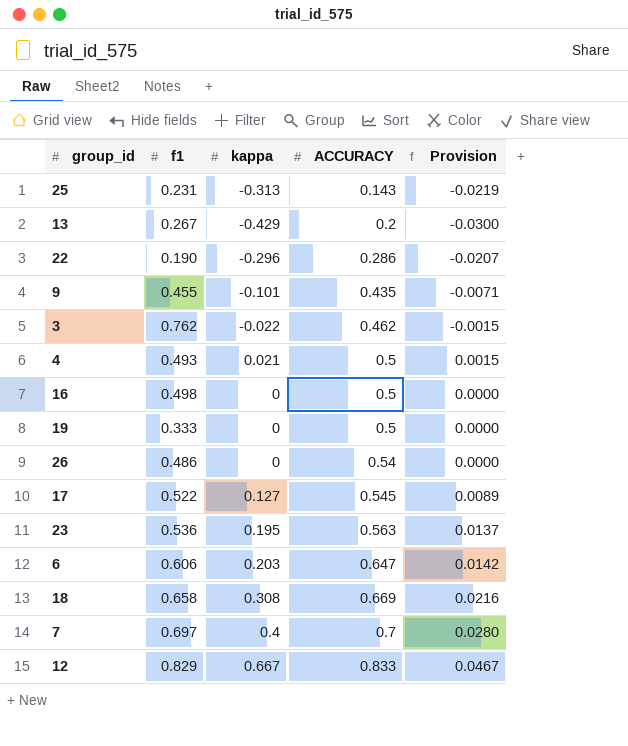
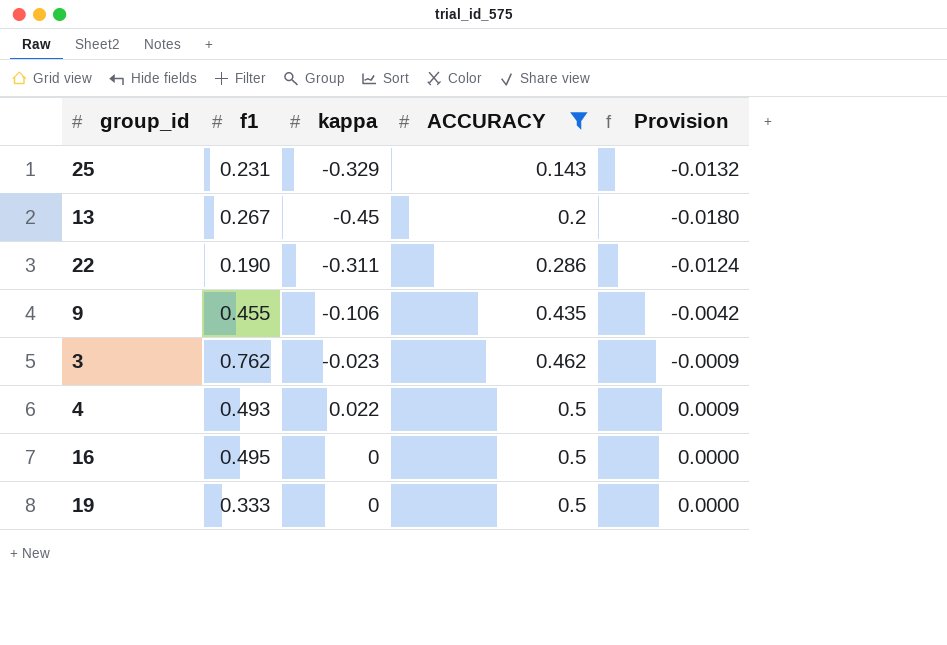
filter: none -> ACCURACY <= 0.5
column Provision | formula: [kappa] * 0.07 -> [kappa] * 0.04
25 | kappa: -0.313 -> -0.329
13 | kappa: -0.429 -> -0.45
22 | kappa: -0.296 -> -0.311
9 | kappa: -0.101 -> -0.106
3 | kappa: -0.022 -> -0.023
4 | kappa: 0.021 -> 0.022
16 | f1: 0.498 -> 0.495

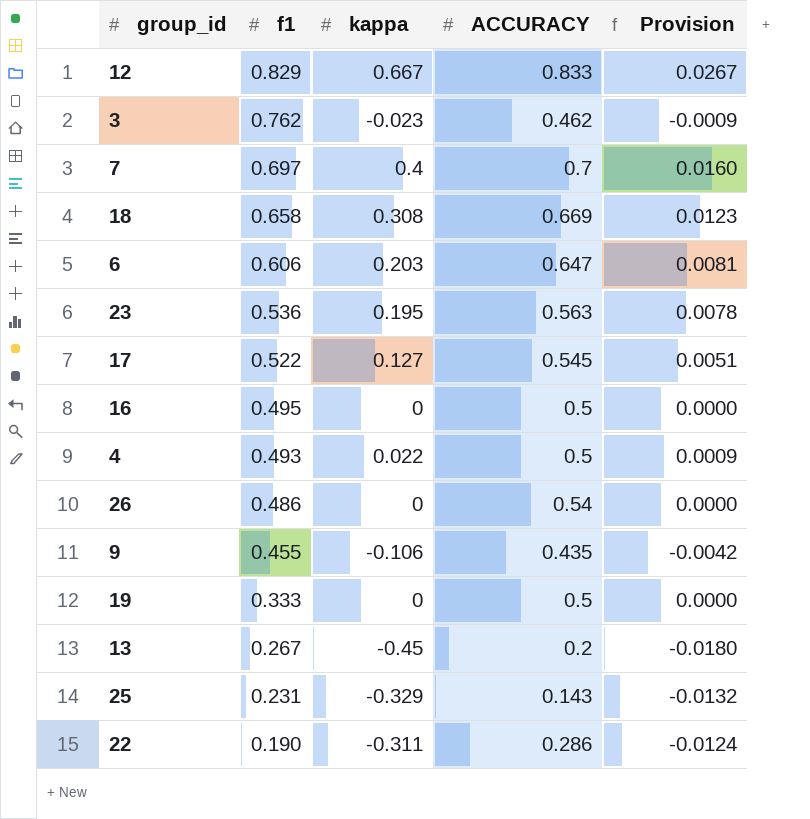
filter: ACCURACY <= 0.5 -> none
row order: ACCURACY ascending -> f1 descending

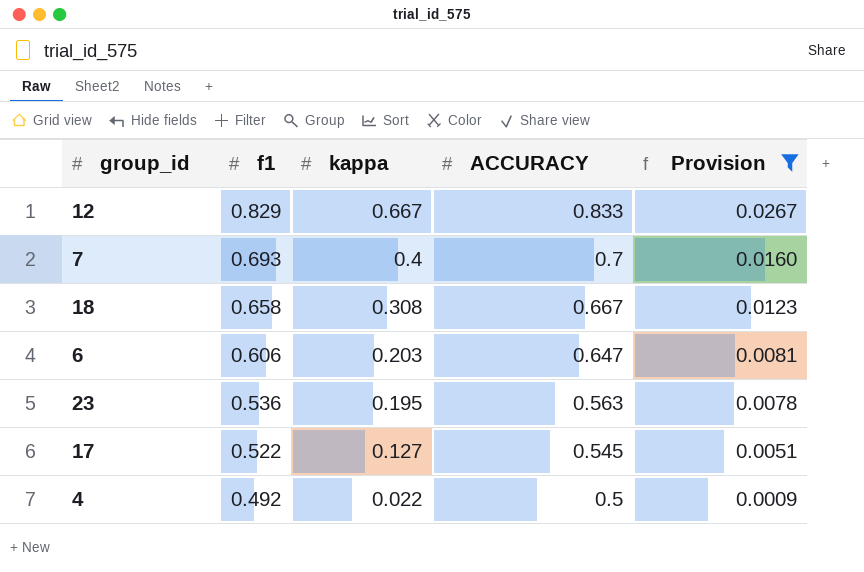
filter: none -> Provision >= 0.0009
7 | f1: 0.697 -> 0.693
18 | ACCURACY: 0.669 -> 0.667
4 | f1: 0.493 -> 0.492

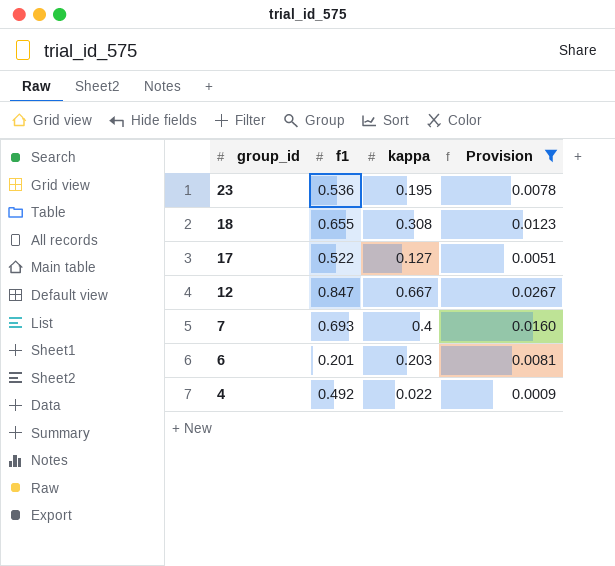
row order: f1 descending -> group_id descending
column ACCURACY | position: 4 -> none
18 | f1: 0.658 -> 0.655
12 | f1: 0.829 -> 0.847
6 | f1: 0.606 -> 0.201

